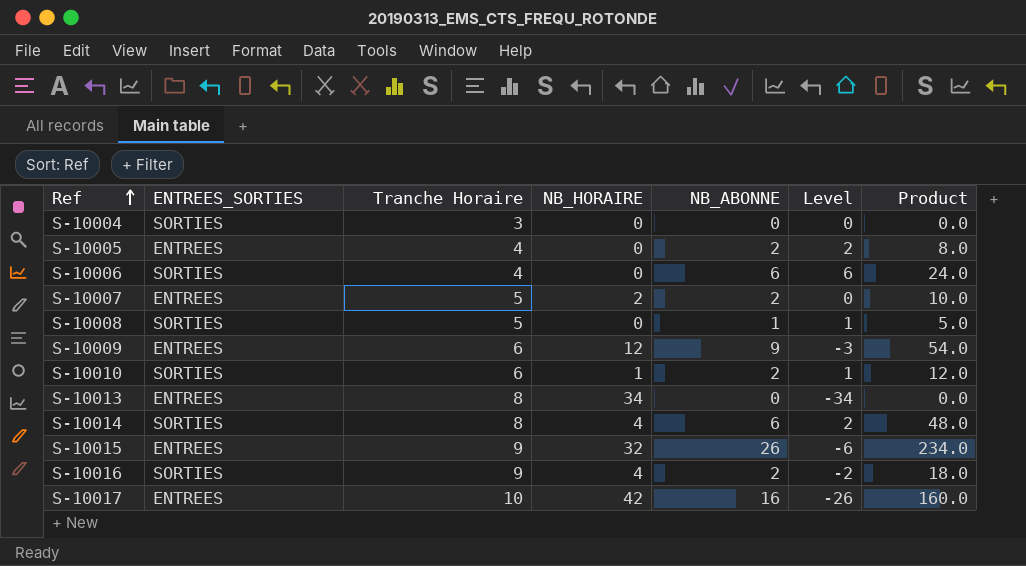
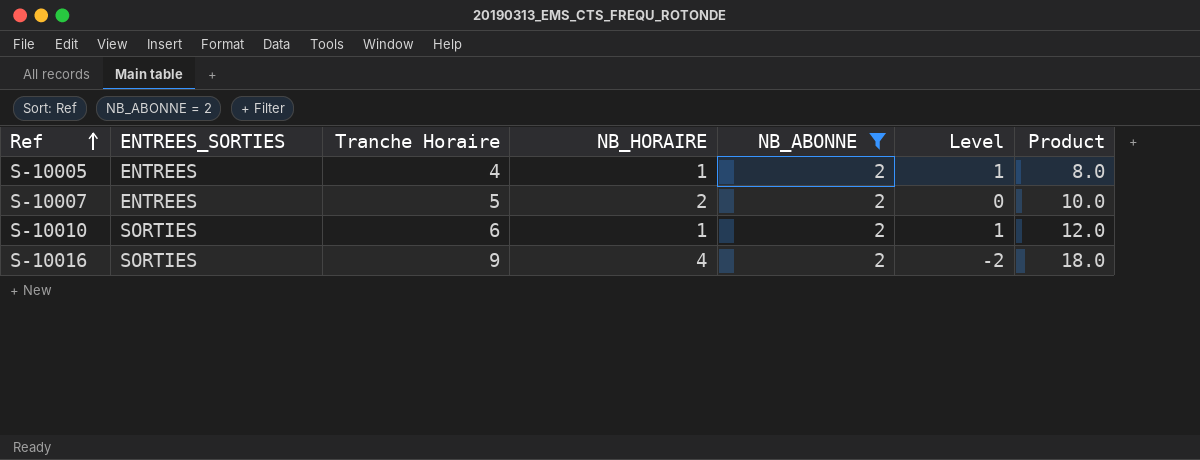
filter: none -> NB_ABONNE = 2
S-10005 | NB_HORAIRE: 0 -> 1
S-10005 | Level: 2 -> 1

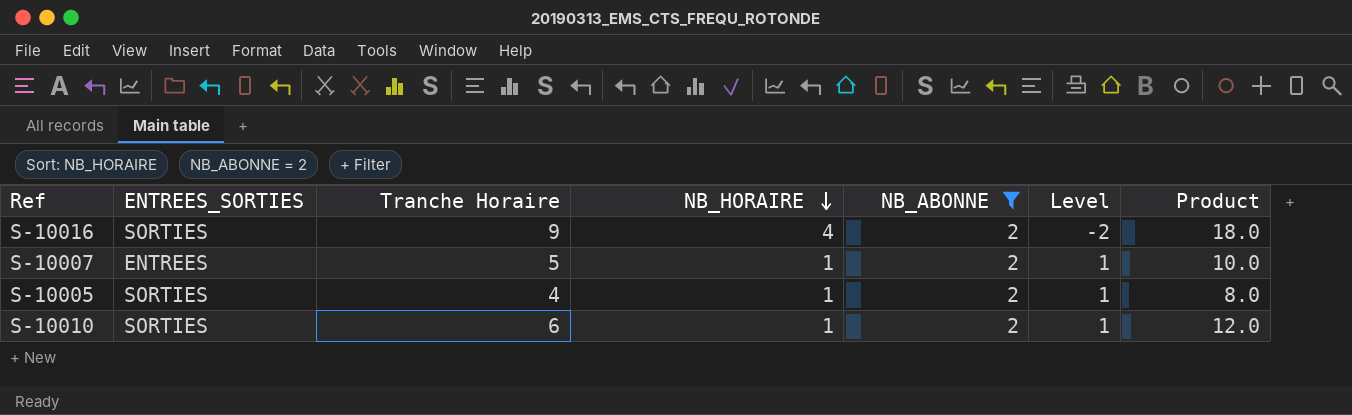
row order: Ref ascending -> NB_HORAIRE descending
S-10007 | NB_HORAIRE: 2 -> 1
S-10007 | Level: 0 -> 1
S-10005 | ENTREES_SORTIES: ENTREES -> SORTIES

